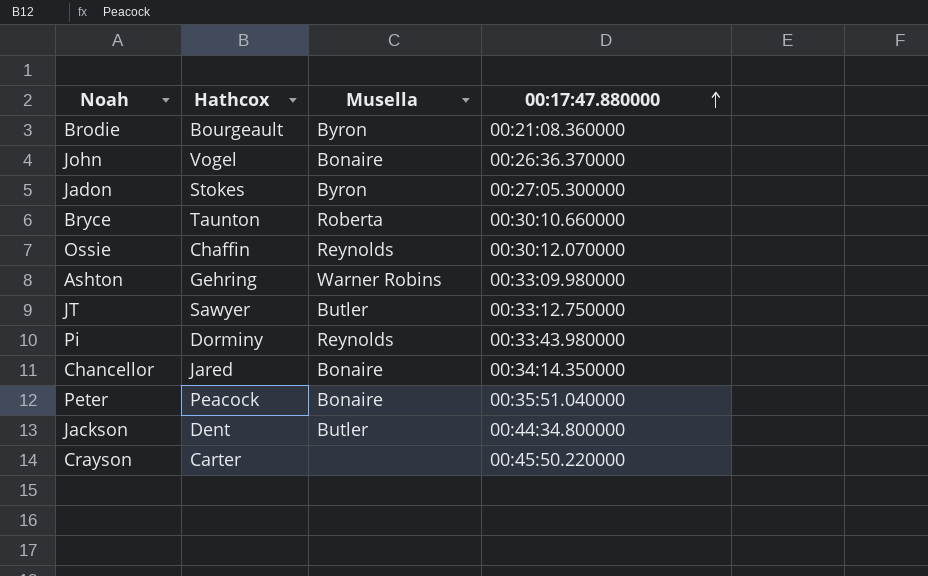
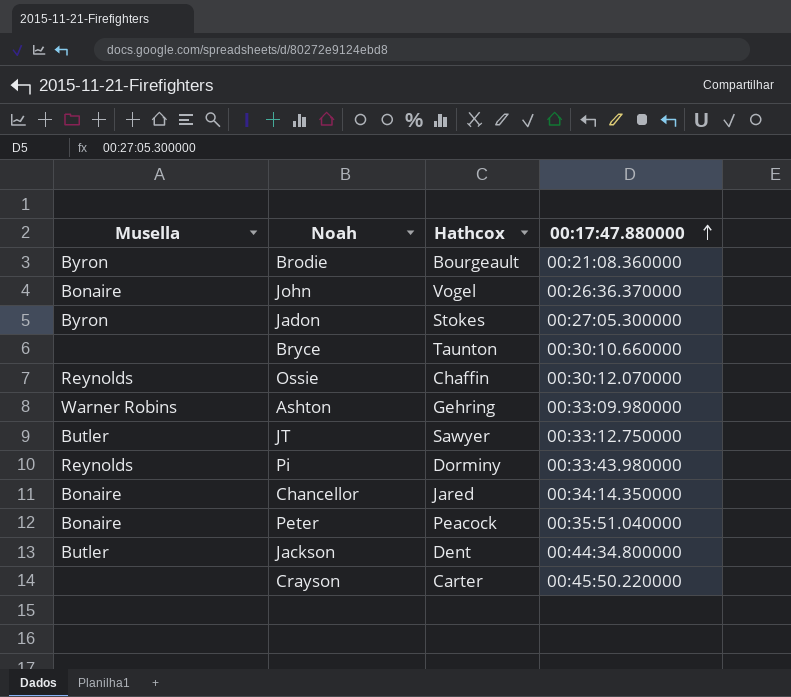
column Musella | position: 3 -> 1
Bryce | Musella: Roberta -> none

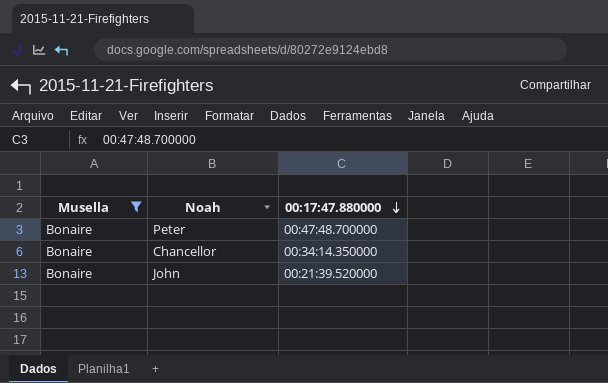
filter: none -> Musella = Bonaire
row order: 00:17:47.880000 ascending -> 00:17:47.880000 descending
column Hathcox | position: 3 -> none
Peter | 00:17:47.880000: 00:35:51.040000 -> 00:47:48.700000
John | 00:17:47.880000: 00:26:36.370000 -> 00:21:39.520000

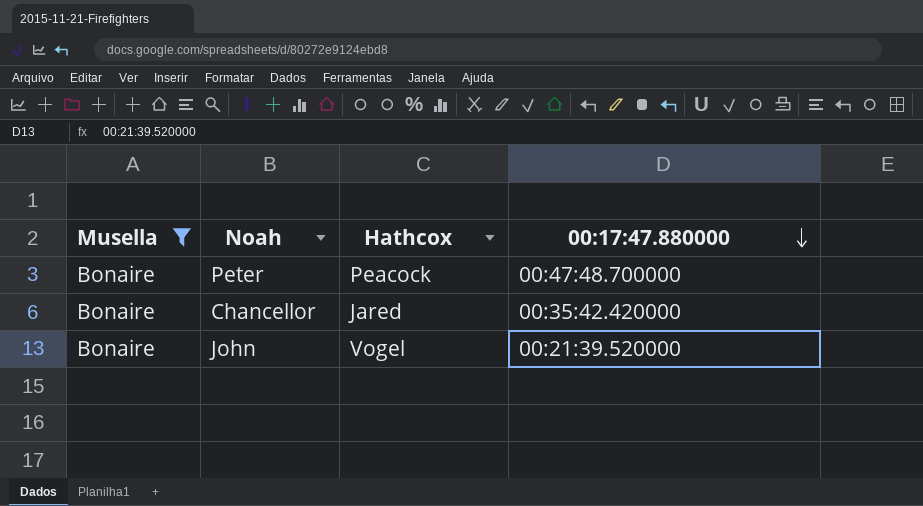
column Hathcox | position: none -> 3
Chancellor | 00:17:47.880000: 00:34:14.350000 -> 00:35:42.420000

